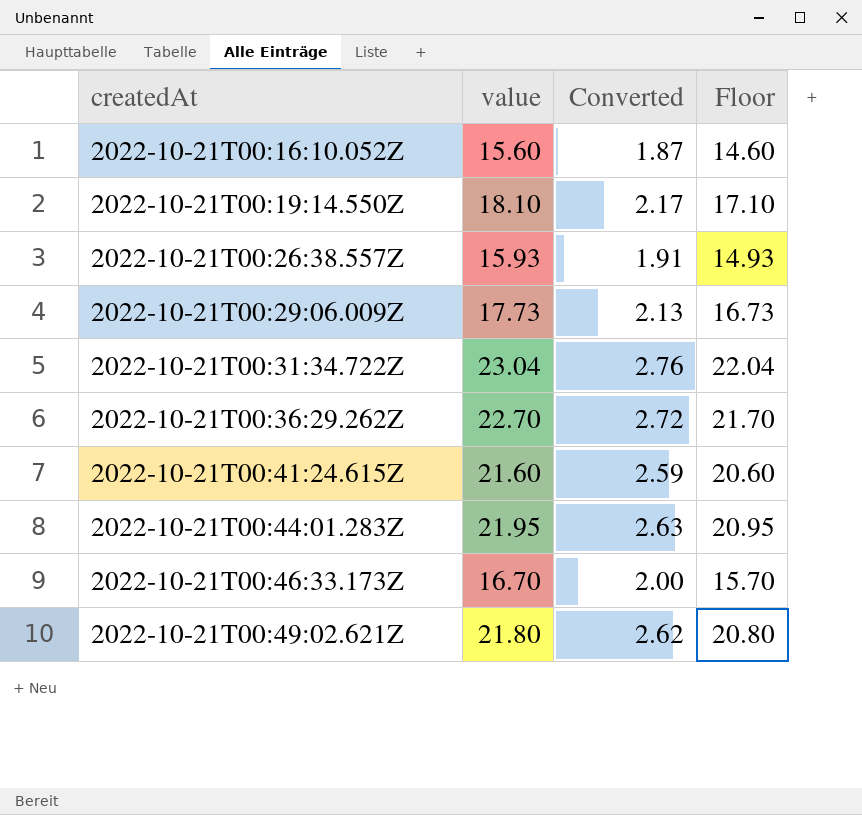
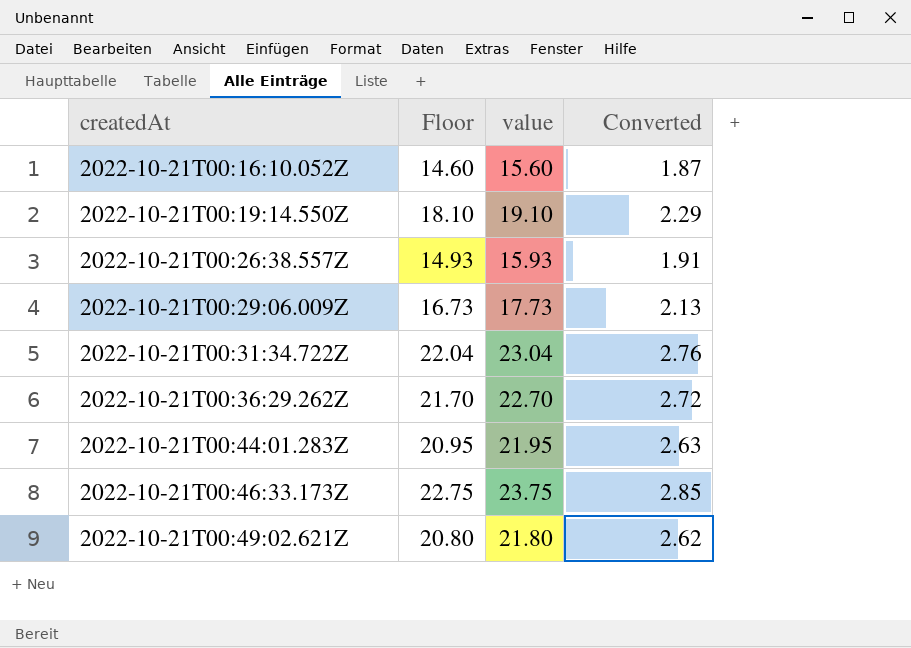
column Floor | position: 4 -> 2
row 2022-10-21T00:41:24.615Z: 21.60 | 2.59 | 20.60 -> none
2022-10-21T00:19:14.550Z | Floor: 17.10 -> 18.10
2022-10-21T00:19:14.550Z | value: 18.10 -> 19.10
2022-10-21T00:19:14.550Z | Converted: 2.17 -> 2.29
2022-10-21T00:46:33.173Z | Floor: 15.70 -> 22.75
2022-10-21T00:46:33.173Z | value: 16.70 -> 23.75
2022-10-21T00:46:33.173Z | Converted: 2.00 -> 2.85

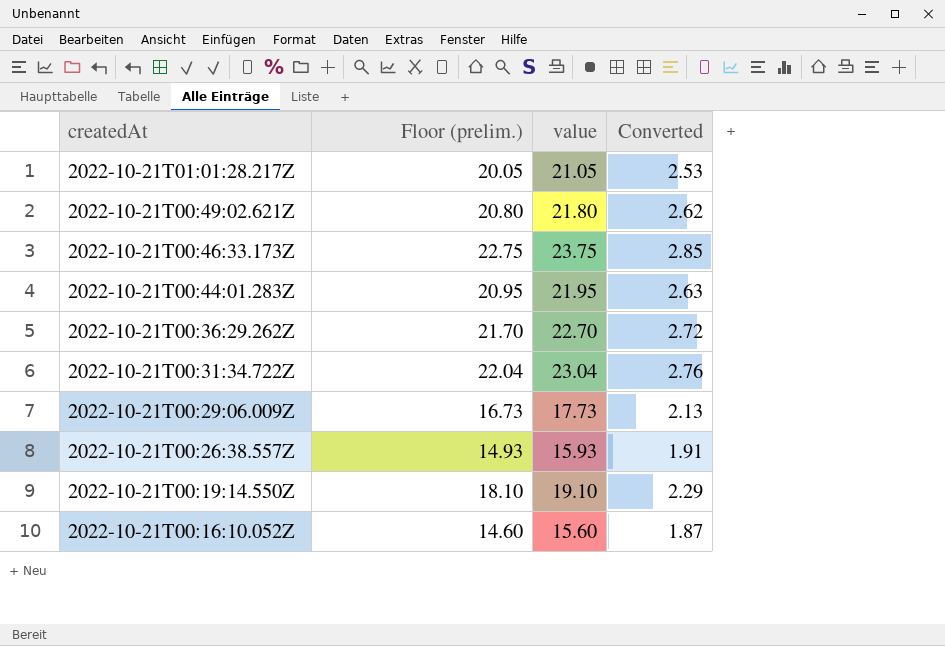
row order: createdAt ascending -> createdAt descending
column name: Floor -> Floor (prelim.)
row 2022-10-21T01:01:28.217Z: none -> 20.05 | 21.05 | 2.53

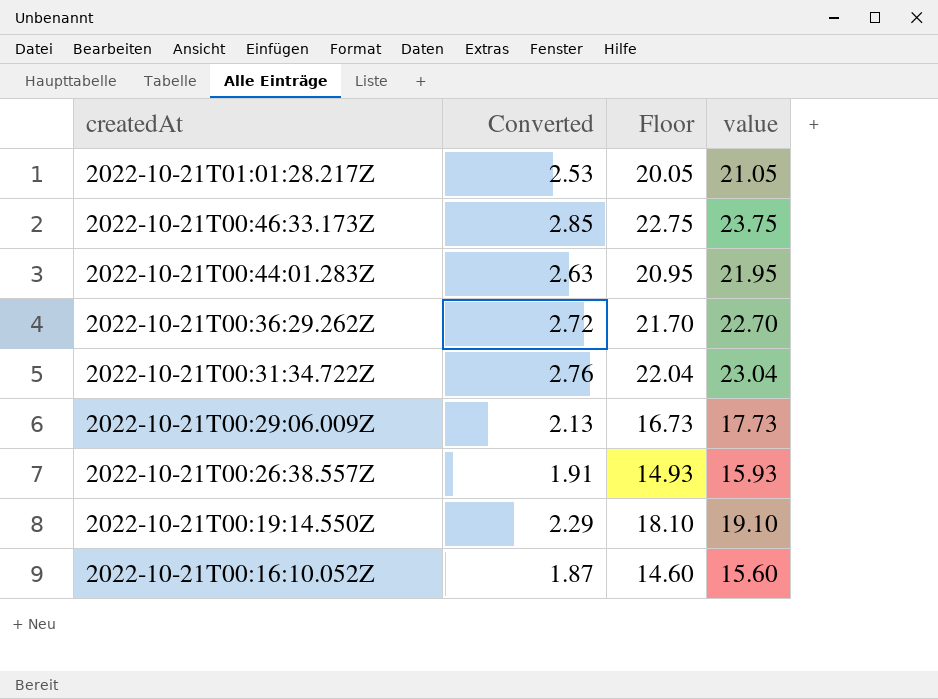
column Converted | position: 4 -> 2
column name: Floor (prelim.) -> Floor
row 2022-10-21T00:49:02.621Z: 20.80 | 21.80 | 2.62 -> none

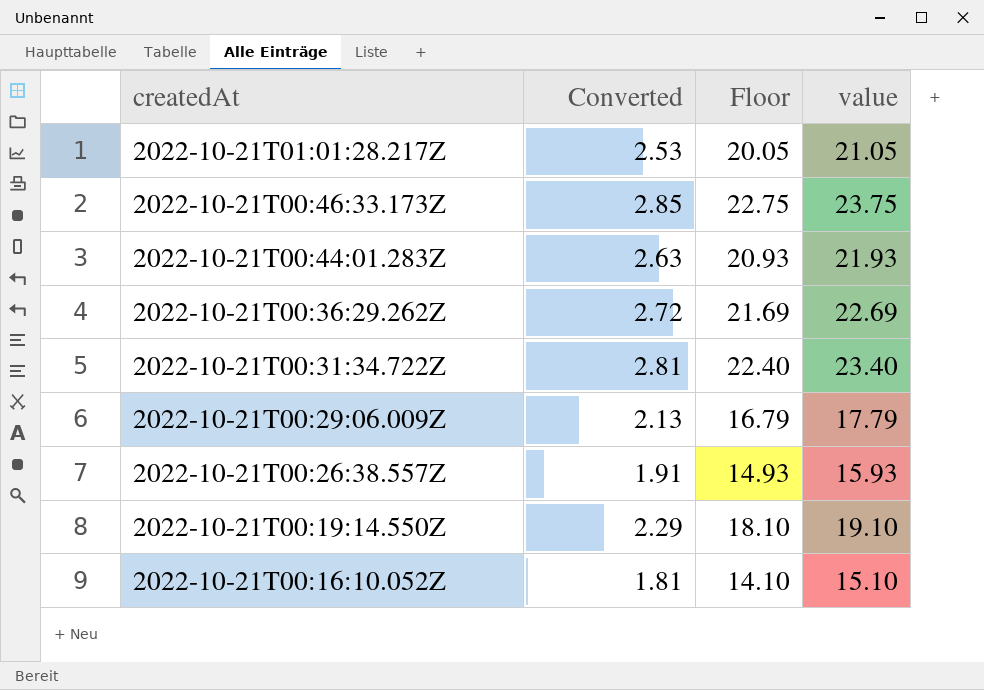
2022-10-21T00:44:01.283Z | Floor: 20.95 -> 20.93
2022-10-21T00:44:01.283Z | value: 21.95 -> 21.93
2022-10-21T00:36:29.262Z | Floor: 21.70 -> 21.69
2022-10-21T00:36:29.262Z | value: 22.70 -> 22.69
2022-10-21T00:31:34.722Z | Converted: 2.76 -> 2.81
2022-10-21T00:31:34.722Z | Floor: 22.04 -> 22.40
2022-10-21T00:31:34.722Z | value: 23.04 -> 23.40
2022-10-21T00:29:06.009Z | Floor: 16.73 -> 16.79
2022-10-21T00:29:06.009Z | value: 17.73 -> 17.79
2022-10-21T00:16:10.052Z | Converted: 1.87 -> 1.81
2022-10-21T00:16:10.052Z | Floor: 14.60 -> 14.10
2022-10-21T00:16:10.052Z | value: 15.60 -> 15.10

